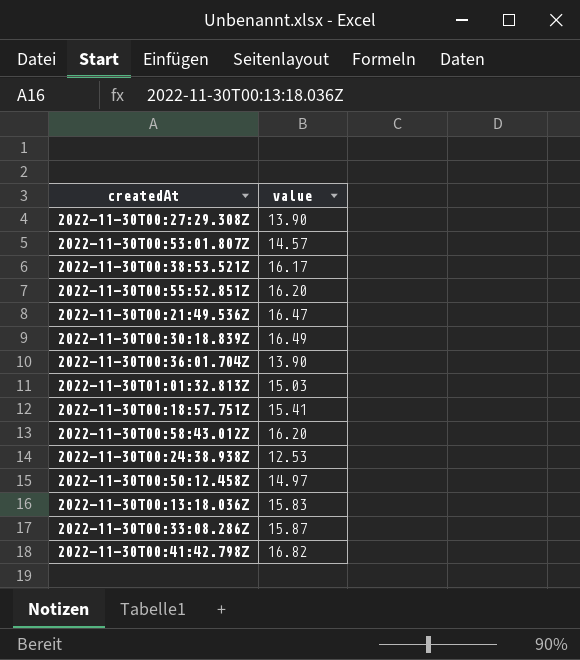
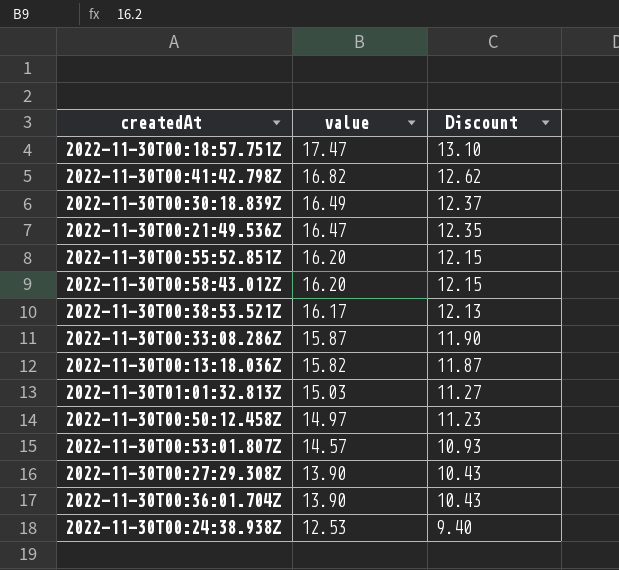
row order: none -> value descending
column Discount | formula: none -> [value] * 0.75
2022-11-30T00:18:57.751Z | value: 15.41 -> 17.47
2022-11-30T00:13:18.036Z | value: 15.83 -> 15.82

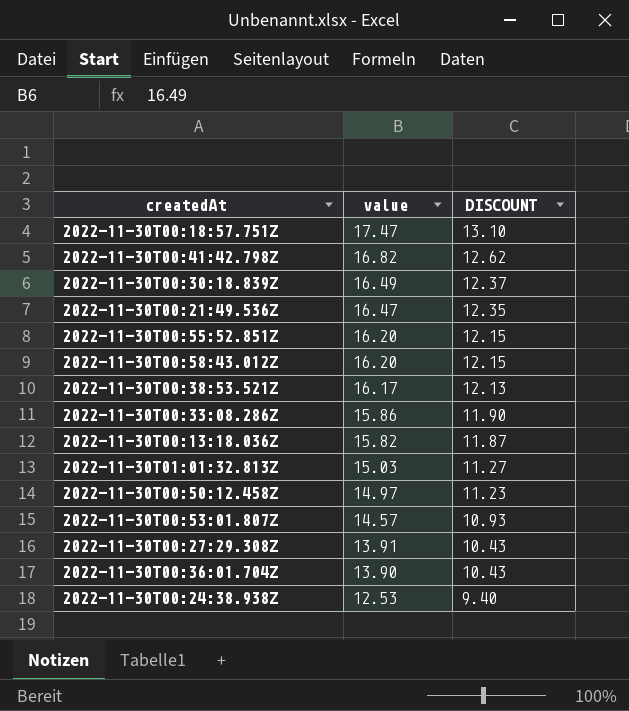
column name: Discount -> DISCOUNT
2022-11-30T00:33:08.286Z | value: 15.87 -> 15.86
2022-11-30T00:27:29.308Z | value: 13.90 -> 13.91

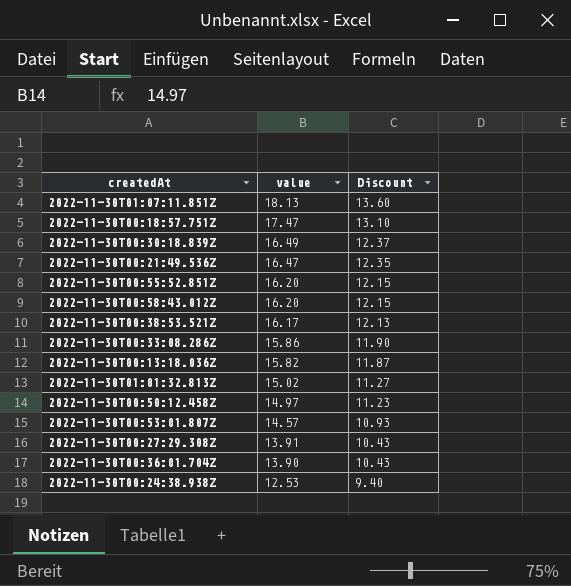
column name: DISCOUNT -> Discount
row 2022-11-30T00:41:42.798Z: 16.82 | 12.62 -> none
row 2022-11-30T01:07:11.851Z: none -> 18.13 | 13.60
2022-11-30T01:01:32.813Z | value: 15.03 -> 15.02

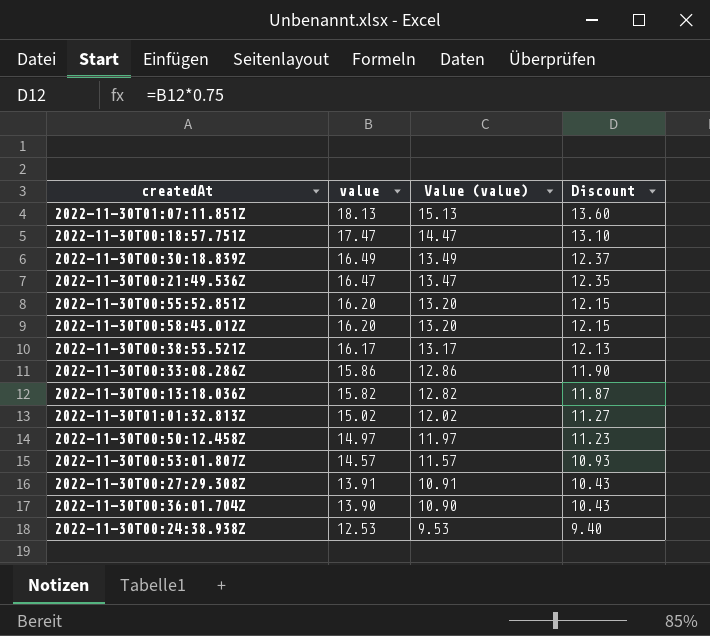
column Value (value) | formula: none -> [value] - 3

